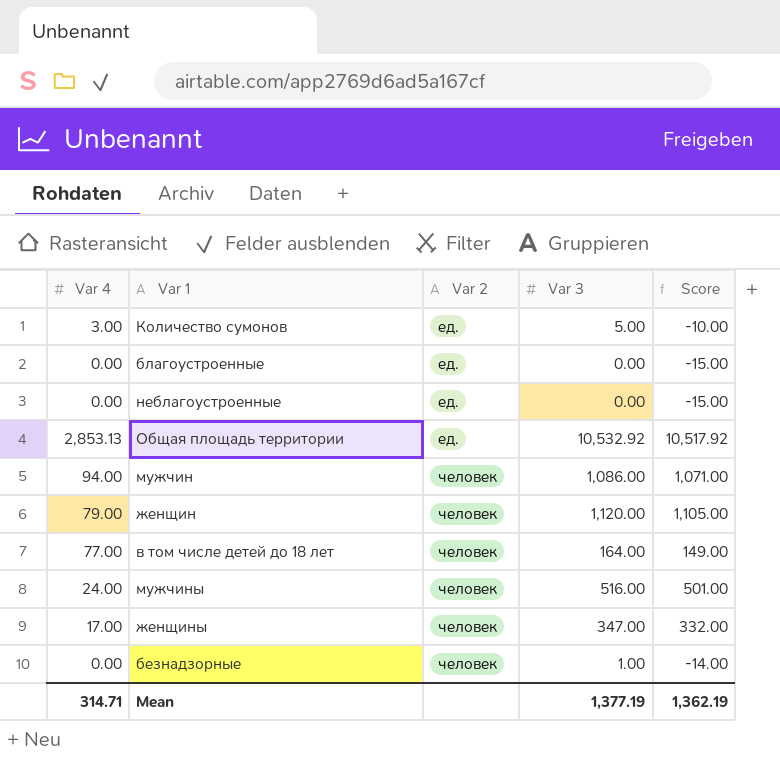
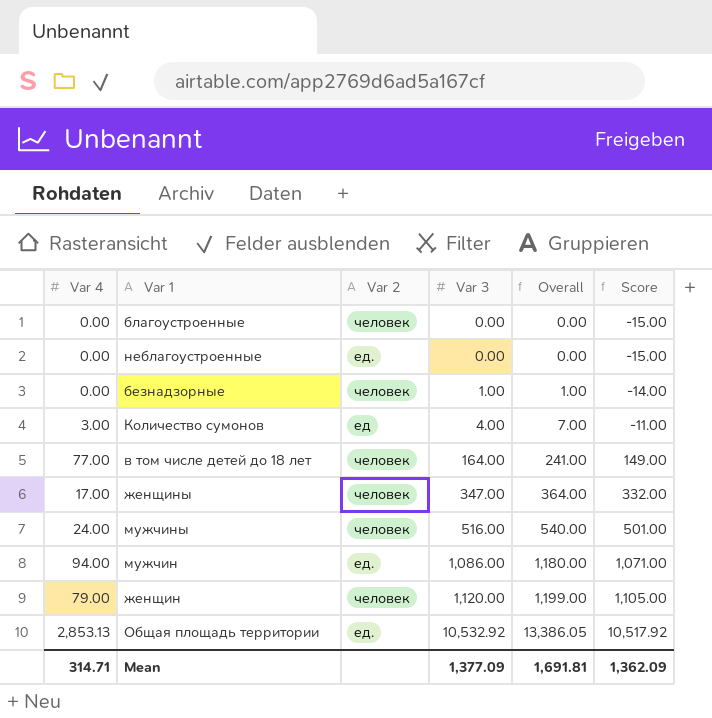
row order: Var 2 ascending -> Var 3 ascending
column Overall | formula: none -> [Var 4] + [Var 3]
благоустроенные | Var 2: ед. -> человек
Количество сумонов | Var 2: ед. -> ед
Количество сумонов | Var 3: 5.00 -> 4.00
Количество сумонов | Score: -10.00 -> -11.00
мужчин | Var 2: человек -> ед.
Mean | Var 3: 1,377.19 -> 1,377.09
Mean | Score: 1,362.19 -> 1,362.09

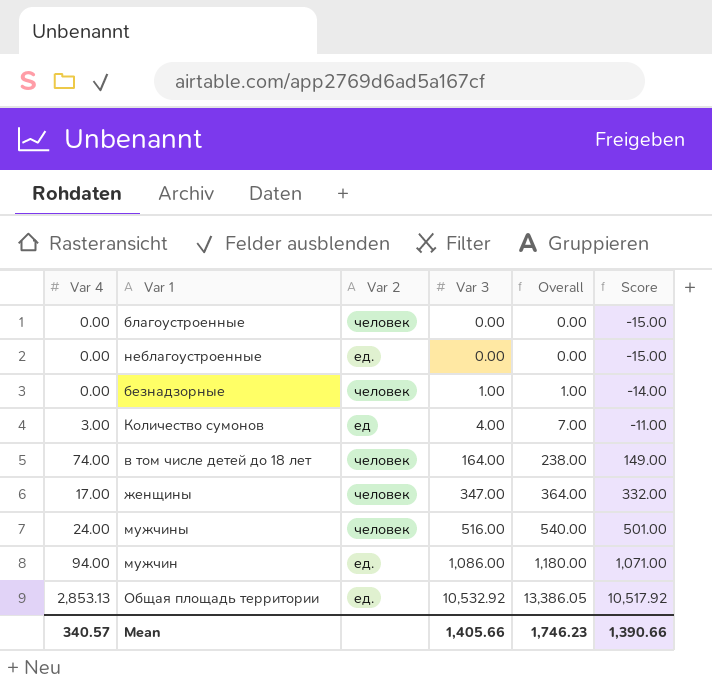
row женщин: 79.00 | человек | 1,120.00 | 1,199.00 | 1,105.00 -> none
в том числе детей до 18 лет | Var 4: 77.00 -> 74.00
в том числе детей до 18 лет | Overall: 241.00 -> 238.00
Mean | Var 4: 314.71 -> 340.57
Mean | Var 3: 1,377.09 -> 1,405.66
Mean | Overall: 1,691.81 -> 1,746.23
Mean | Score: 1,362.09 -> 1,390.66

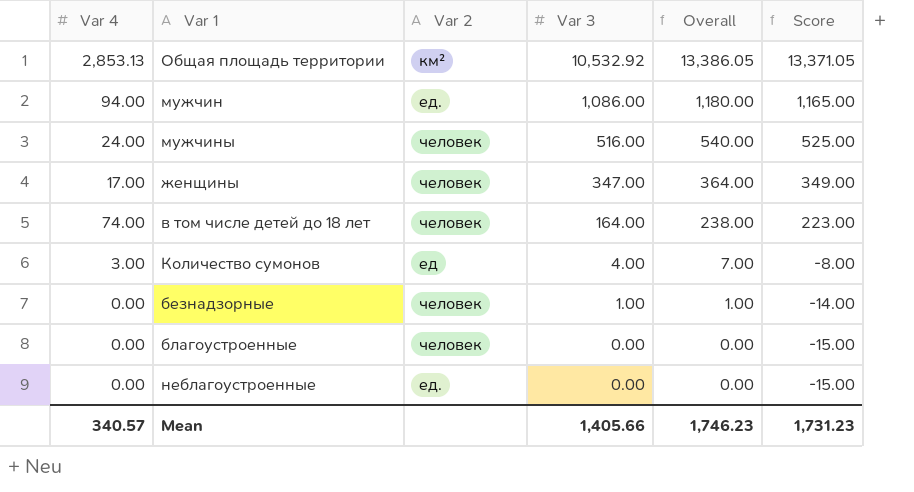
row order: Var 3 ascending -> Var 3 descending
column Score | formula: [Var 3] - 15 -> [Overall] - 15
Общая площадь территории | Var 2: ед. -> км²
Mean | Score: 1,390.66 -> 1,731.23

